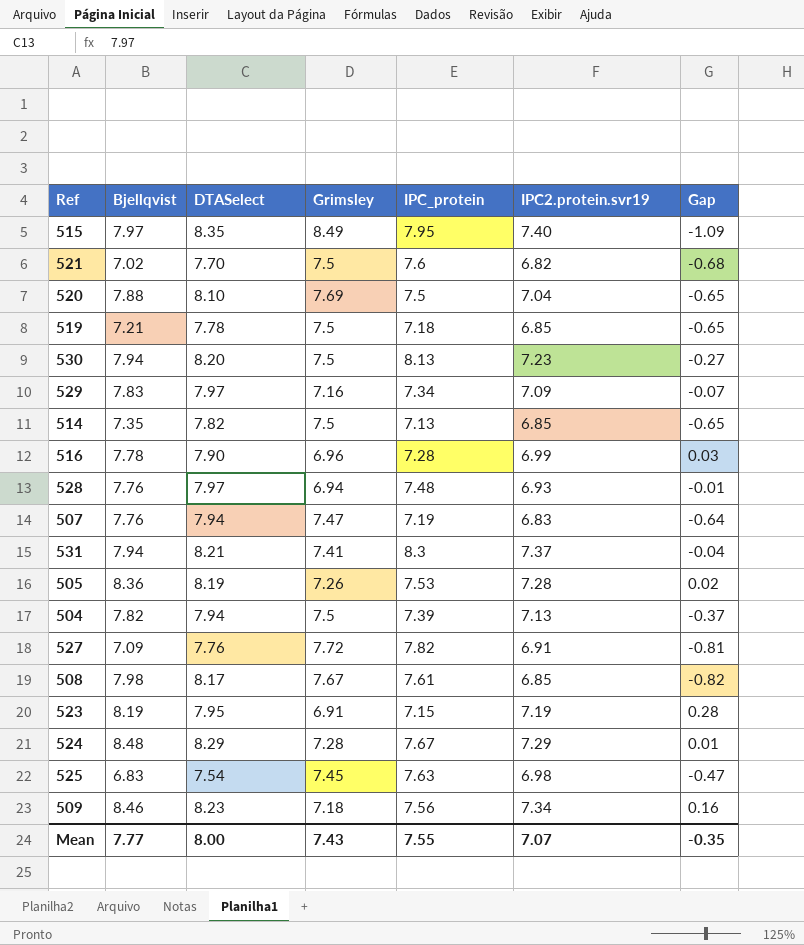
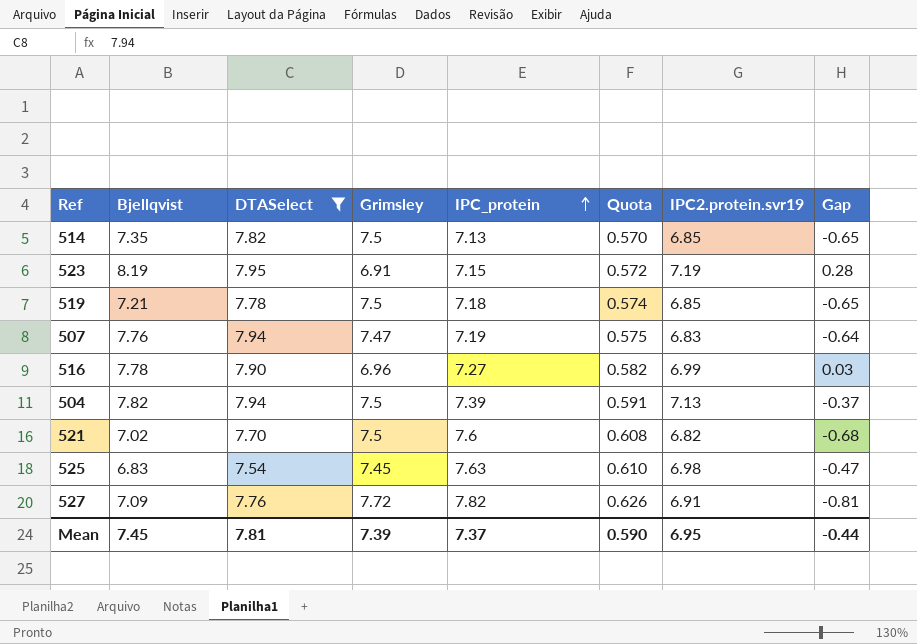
filter: none -> DTASelect <= 7.95
row order: none -> IPC_protein ascending
column Quota | formula: none -> [IPC_protein] * 0.08
516 | IPC_protein: 7.28 -> 7.27
Mean | Bjellqvist: 7.77 -> 7.45
Mean | DTASelect: 8.00 -> 7.81
Mean | Grimsley: 7.43 -> 7.39
Mean | IPC_protein: 7.55 -> 7.37
Mean | IPC2.protein.svr19: 7.07 -> 6.95
Mean | Gap: -0.35 -> -0.44

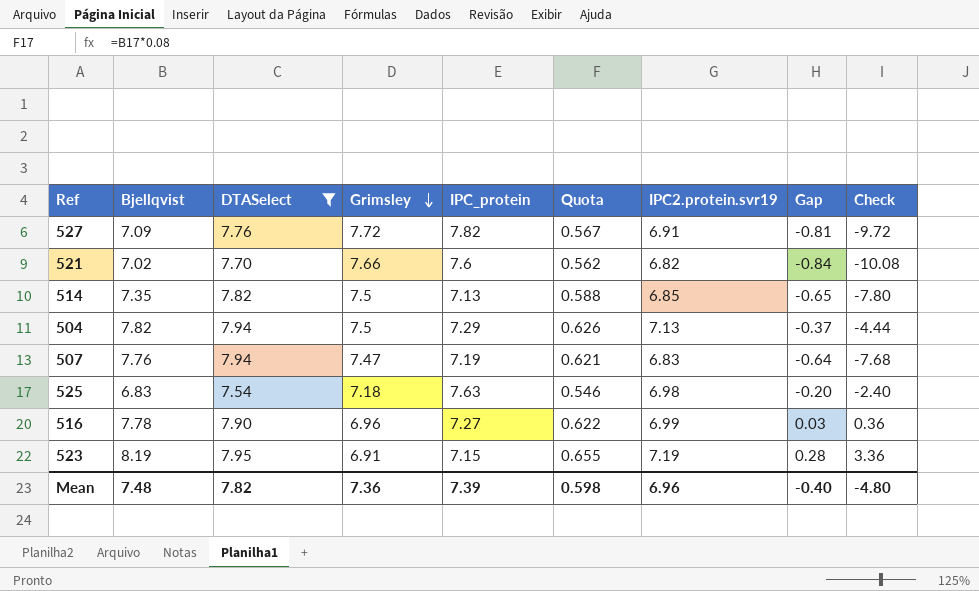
row order: IPC_protein ascending -> Grimsley descending
column Quota | formula: [IPC_protein] * 0.08 -> [Bjellqvist] * 0.08
column Check | formula: none -> [Gap] * 12
row 519: 7.21 | 7.78 | 7.5 | 7.18 | 0.574 | 6.85 | -0.65 -> none
521 | Grimsley: 7.5 -> 7.66
521 | Gap: -0.68 -> -0.84
504 | IPC_protein: 7.39 -> 7.29
525 | Grimsley: 7.45 -> 7.18
525 | Gap: -0.47 -> -0.20
Mean | Bjellqvist: 7.45 -> 7.48
Mean | DTASelect: 7.81 -> 7.82
Mean | Grimsley: 7.39 -> 7.36
Mean | IPC_protein: 7.37 -> 7.39
Mean | Quota: 0.590 -> 0.598
Mean | IPC2.protein.svr19: 6.95 -> 6.96
Mean | Gap: -0.44 -> -0.40

